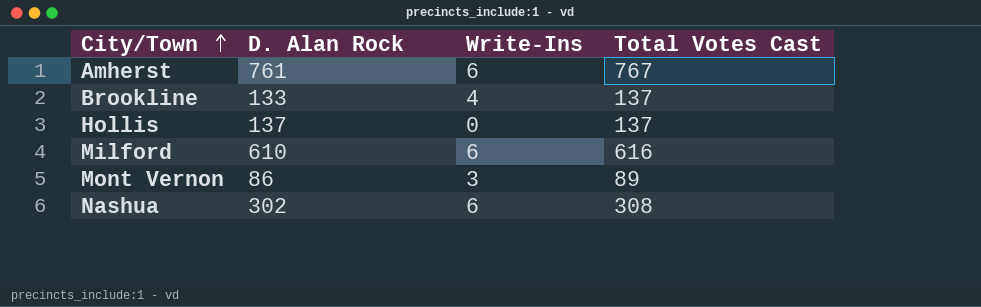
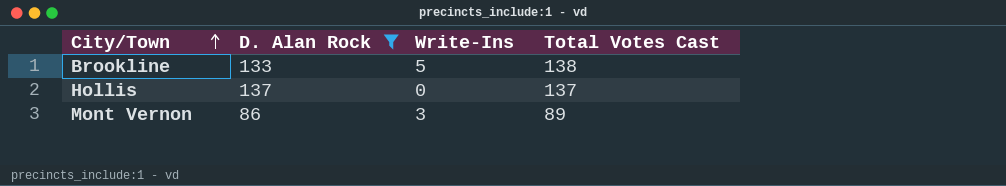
filter: none -> D. Alan Rock <= 137
Brookline | Write-Ins: 4 -> 5
Brookline | Total Votes Cast: 137 -> 138

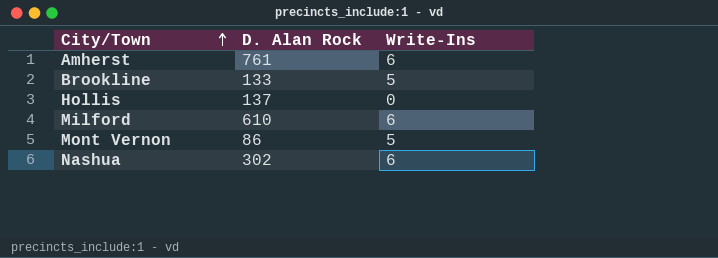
filter: D. Alan Rock <= 137 -> none
column Total Votes Cast | formula: [D. Alan Rock] + [Write-Ins] -> none
Mont Vernon | Write-Ins: 3 -> 5

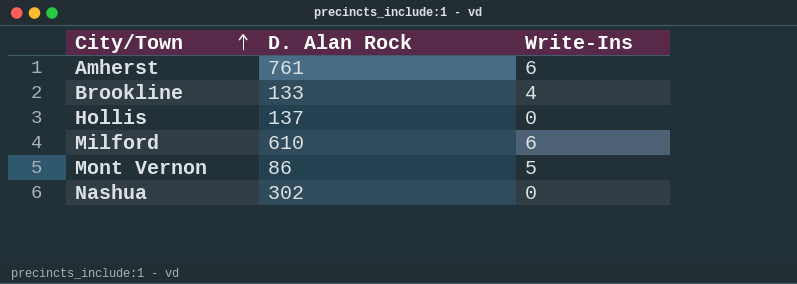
Brookline | Write-Ins: 5 -> 4
Nashua | Write-Ins: 6 -> 0

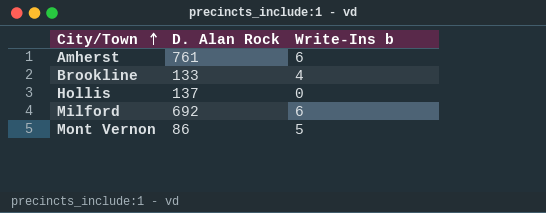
column name: Write-Ins -> Write-Ins b
row Nashua: 302 | 0 -> none
Milford | D. Alan Rock: 610 -> 692

